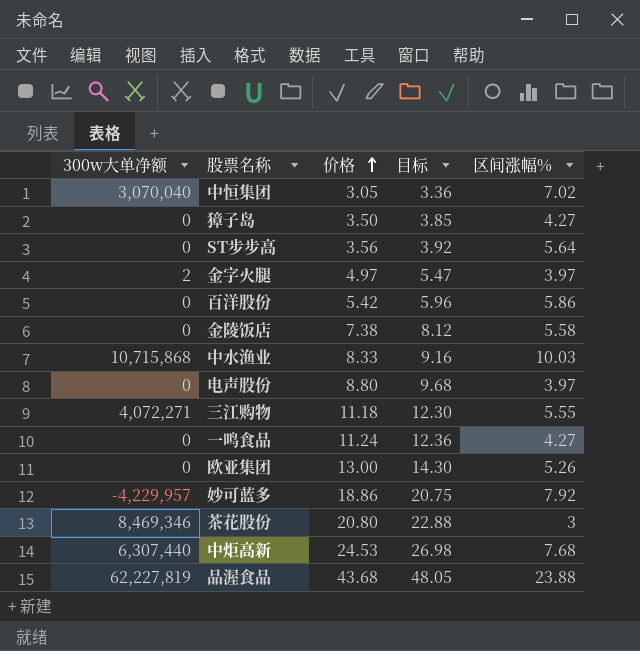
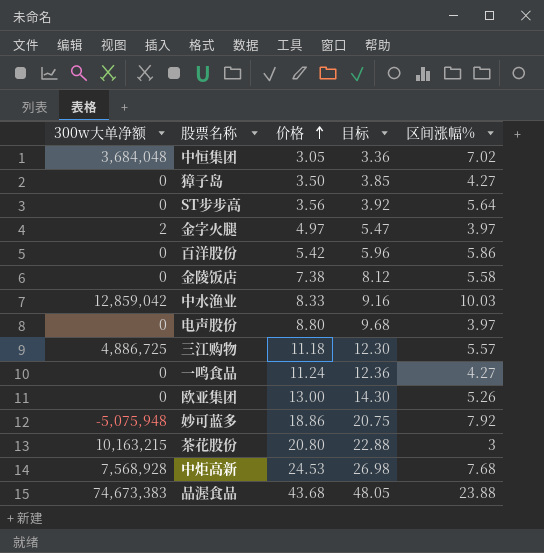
中恒集团 | 300w大单净额: 3,070,040 -> 3,684,048
中水渔业 | 300w大单净额: 10,715,868 -> 12,859,042
三江购物 | 300w大单净额: 4,072,271 -> 4,886,725
三江购物 | 区间涨幅%: 5.55 -> 5.57
妙可蓝多 | 300w大单净额: -4,229,957 -> -5,075,948
茶花股份 | 300w大单净额: 8,469,346 -> 10,163,215
中炬高新 | 300w大单净额: 6,307,440 -> 7,568,928
品渥食品 | 300w大单净额: 62,227,819 -> 74,673,383

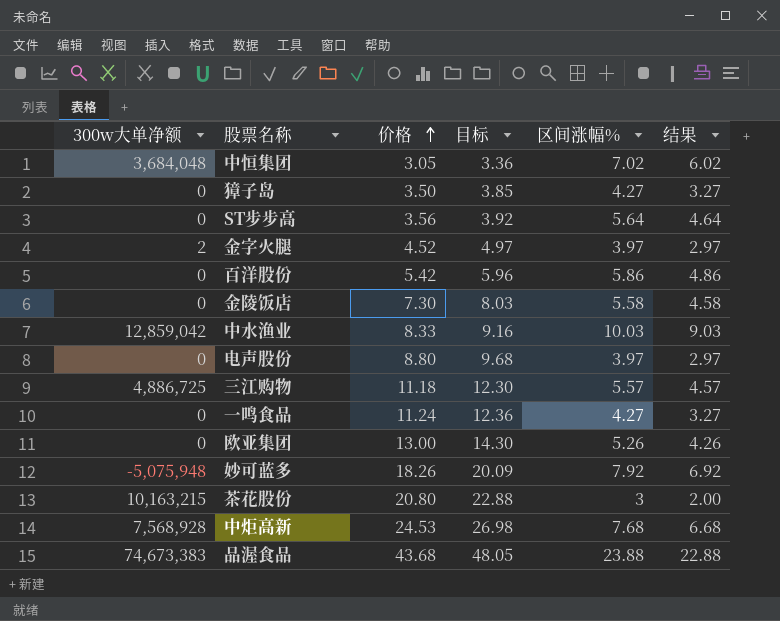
column 结果 | formula: none -> [区间涨幅%] - 1
金字火腿 | 价格: 4.97 -> 4.52
金字火腿 | 目标: 5.47 -> 4.97
金陵饭店 | 价格: 7.38 -> 7.30
金陵饭店 | 目标: 8.12 -> 8.03
妙可蓝多 | 价格: 18.86 -> 18.26
妙可蓝多 | 目标: 20.75 -> 20.09

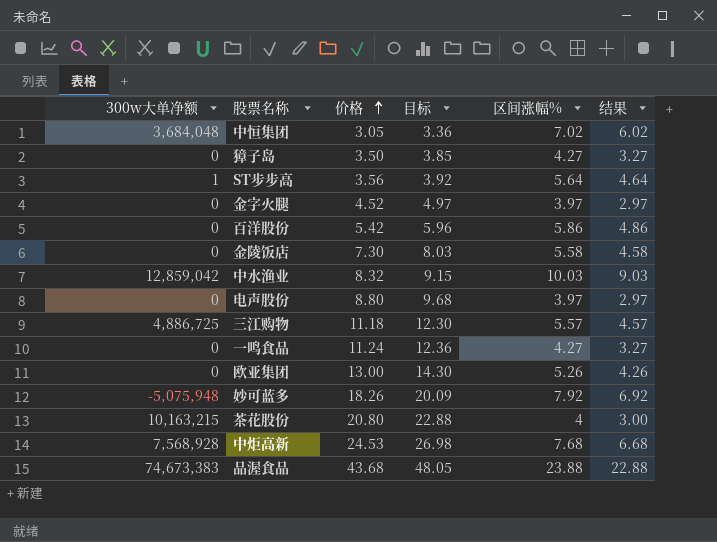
ST步步高 | 300w大单净额: 0 -> 1
金字火腿 | 300w大单净额: 2 -> 0
中水渔业 | 价格: 8.33 -> 8.32
中水渔业 | 目标: 9.16 -> 9.15
茶花股份 | 区间涨幅%: 3 -> 4
茶花股份 | 结果: 2.00 -> 3.00

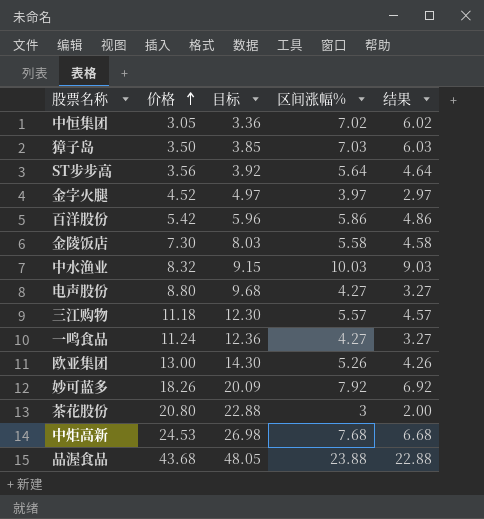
column 300w大单净额 | position: 1 -> none
獐子岛 | 区间涨幅%: 4.27 -> 7.03
獐子岛 | 结果: 3.27 -> 6.03
电声股份 | 区间涨幅%: 3.97 -> 4.27
电声股份 | 结果: 2.97 -> 3.27
茶花股份 | 区间涨幅%: 4 -> 3
茶花股份 | 结果: 3.00 -> 2.00

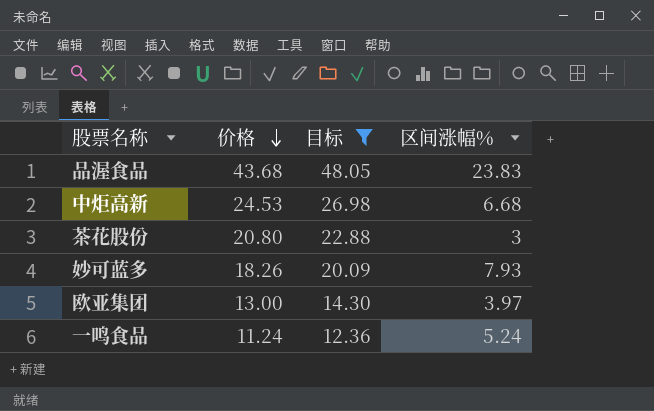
filter: none -> 目标 >= 12.36
row order: 价格 ascending -> 价格 descending
column 结果 | formula: [区间涨幅%] - 1 -> none
品渥食品 | 区间涨幅%: 23.88 -> 23.83
中炬高新 | 区间涨幅%: 7.68 -> 6.68
妙可蓝多 | 区间涨幅%: 7.92 -> 7.93
欧亚集团 | 区间涨幅%: 5.26 -> 3.97
一鸣食品 | 区间涨幅%: 4.27 -> 5.24

